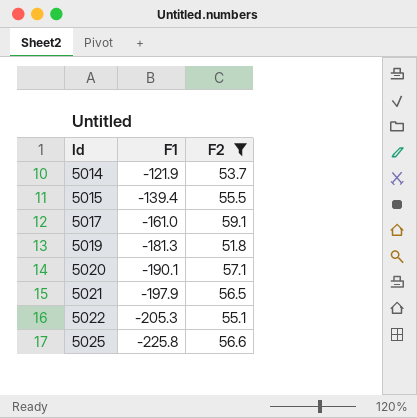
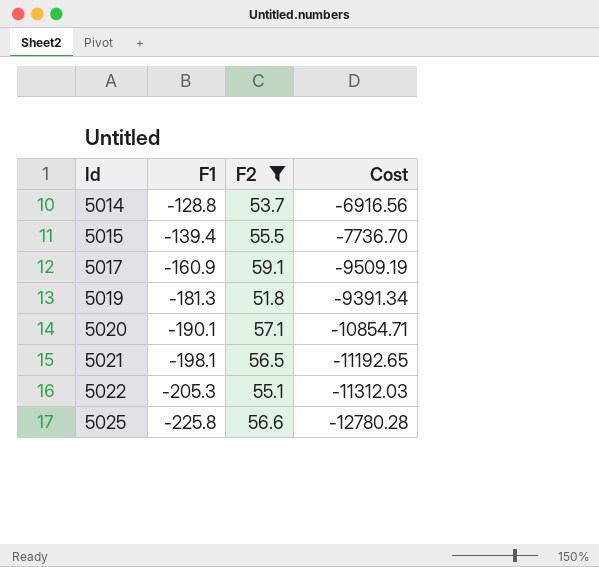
column Cost | formula: none -> [F1] * [F2]
5014 | F1: -121.9 -> -128.8
5017 | F1: -161.0 -> -160.9
5021 | F1: -197.9 -> -198.1

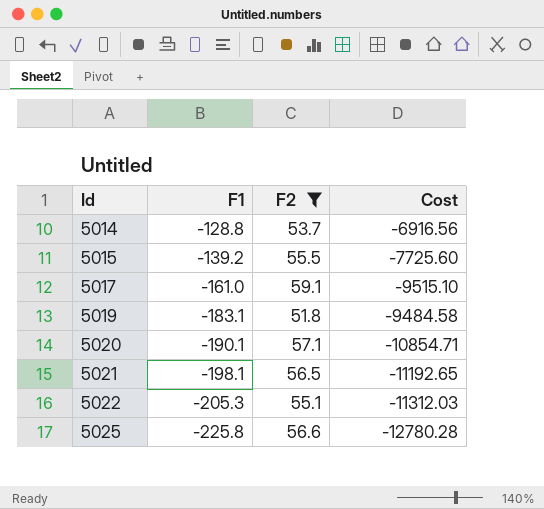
5015 | F1: -139.4 -> -139.2
5015 | Cost: -7736.70 -> -7725.60
5017 | F1: -160.9 -> -161.0
5017 | Cost: -9509.19 -> -9515.10
5019 | F1: -181.3 -> -183.1
5019 | Cost: -9391.34 -> -9484.58

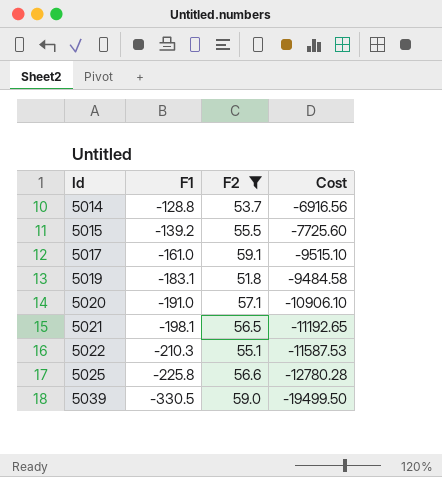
5020 | F1: -190.1 -> -191.0
5020 | Cost: -10854.71 -> -10906.10
5022 | F1: -205.3 -> -210.3
5022 | Cost: -11312.03 -> -11587.53
row 5039: none -> -330.5 | 59.0 | -19499.50

